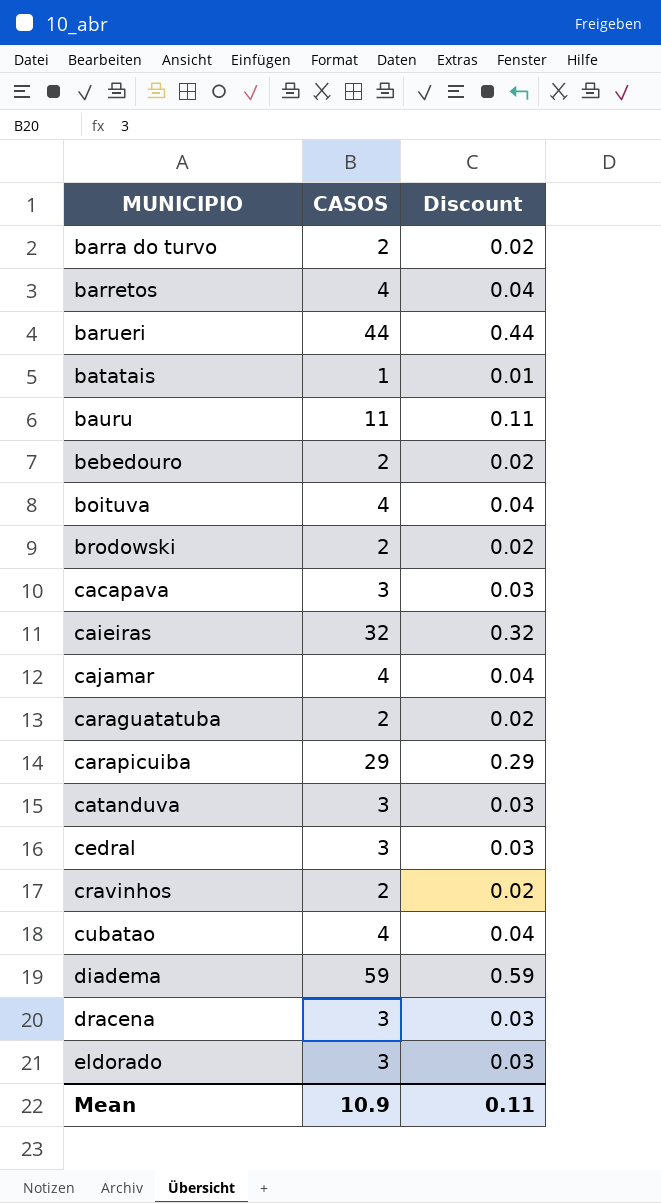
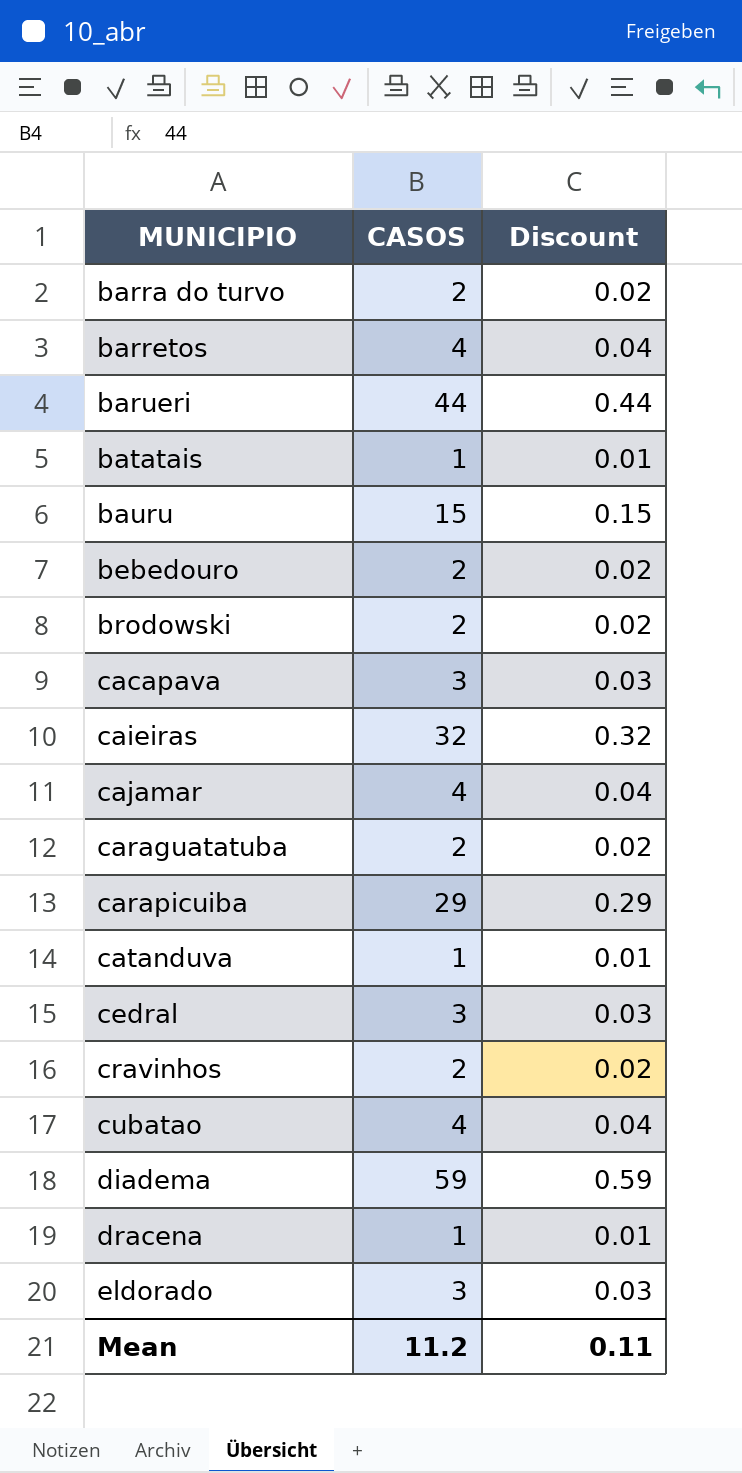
row boituva: 4 | 0.04 -> none
bauru | CASOS: 11 -> 15
bauru | Discount: 0.11 -> 0.15
catanduva | CASOS: 3 -> 1
catanduva | Discount: 0.03 -> 0.01
dracena | CASOS: 3 -> 1
dracena | Discount: 0.03 -> 0.01
Mean | CASOS: 10.9 -> 11.2

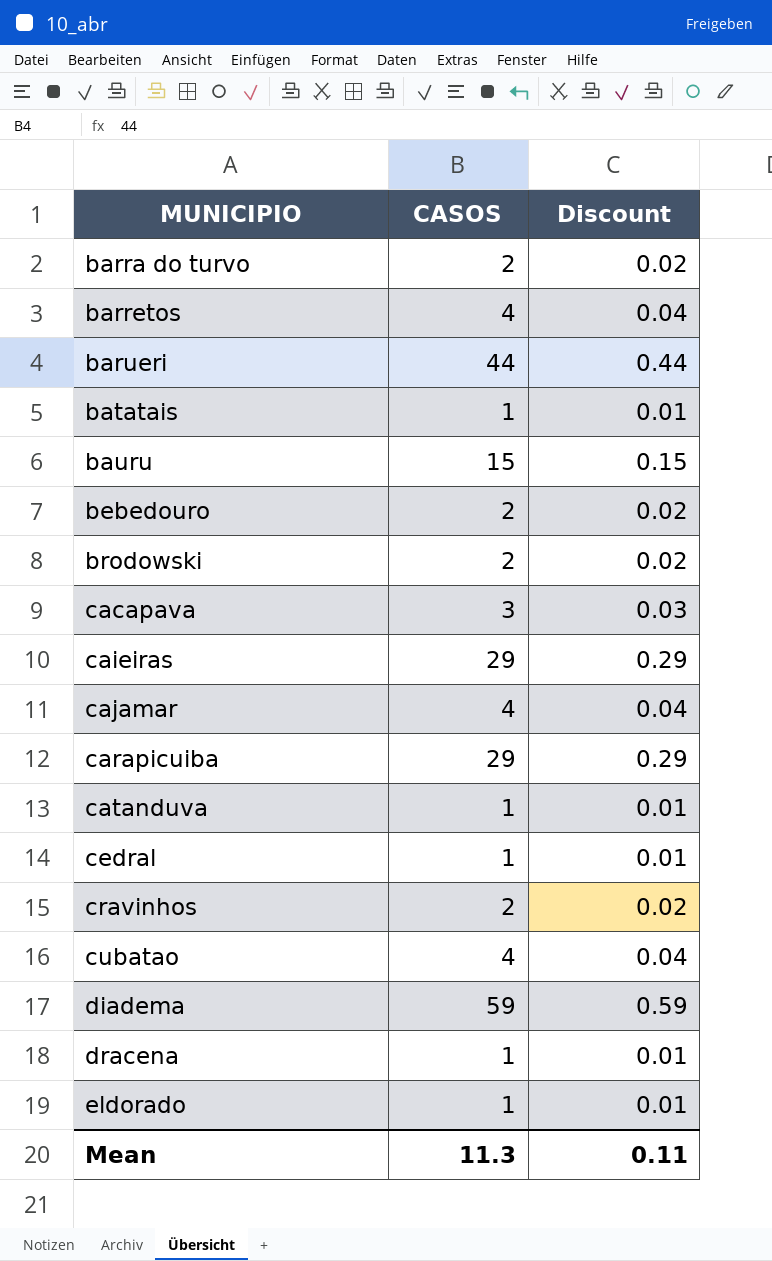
row caraguatatuba: 2 | 0.02 -> none
caieiras | CASOS: 32 -> 29
caieiras | Discount: 0.32 -> 0.29
cedral | CASOS: 3 -> 1
cedral | Discount: 0.03 -> 0.01
eldorado | CASOS: 3 -> 1
eldorado | Discount: 0.03 -> 0.01
Mean | CASOS: 11.2 -> 11.3

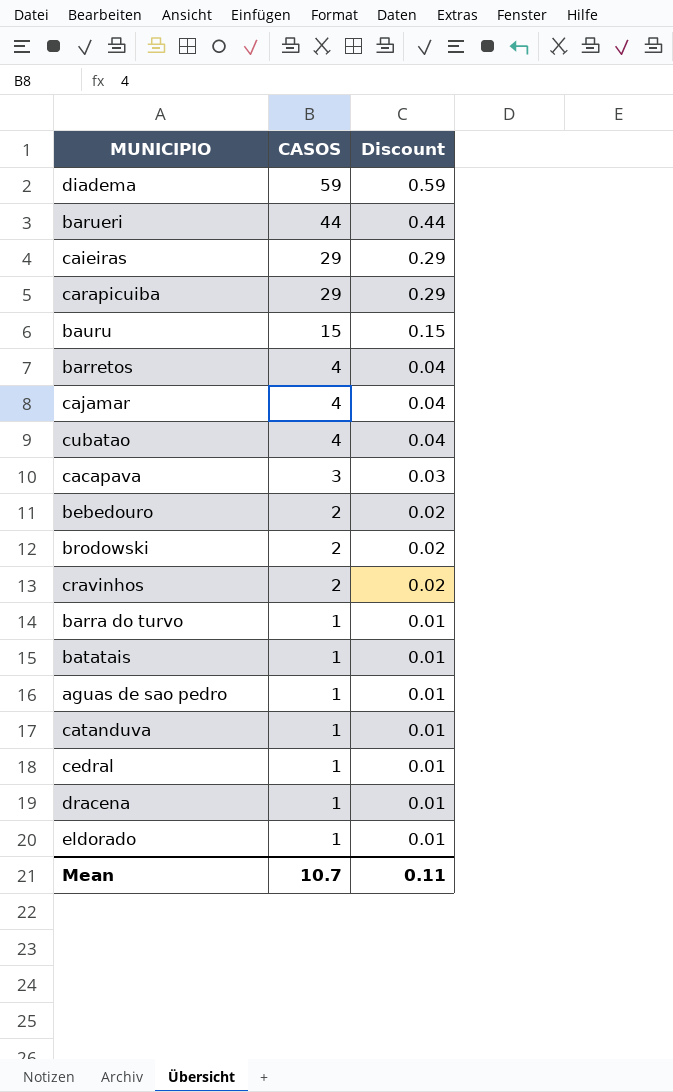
row order: MUNICIPIO ascending -> CASOS descending
barra do turvo | CASOS: 2 -> 1
barra do turvo | Discount: 0.02 -> 0.01
row aguas de sao pedro: none -> 1 | 0.01
Mean | CASOS: 11.3 -> 10.7

